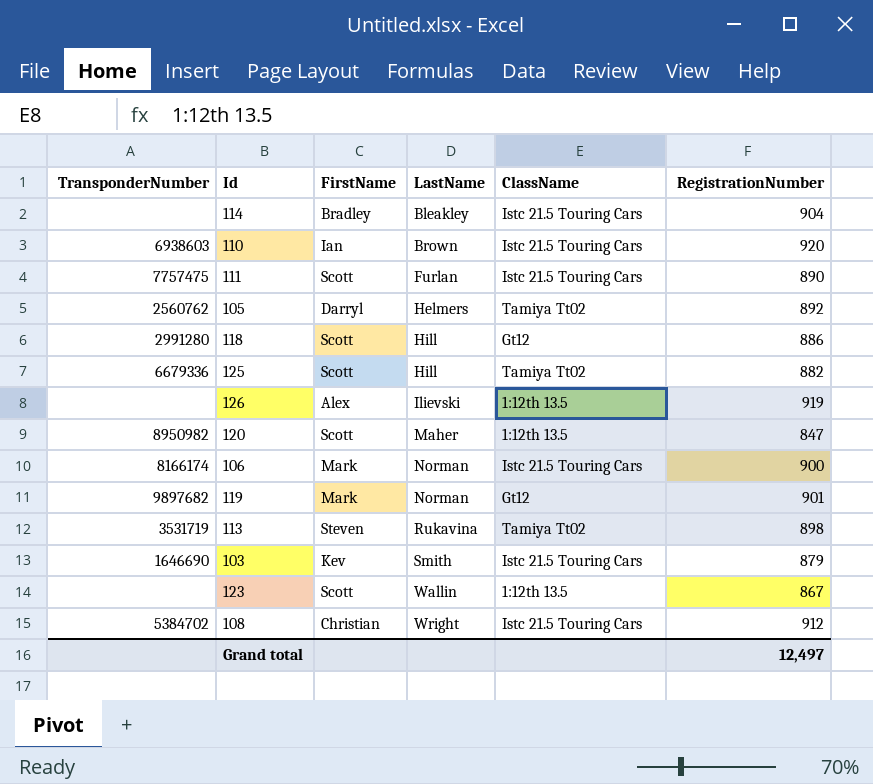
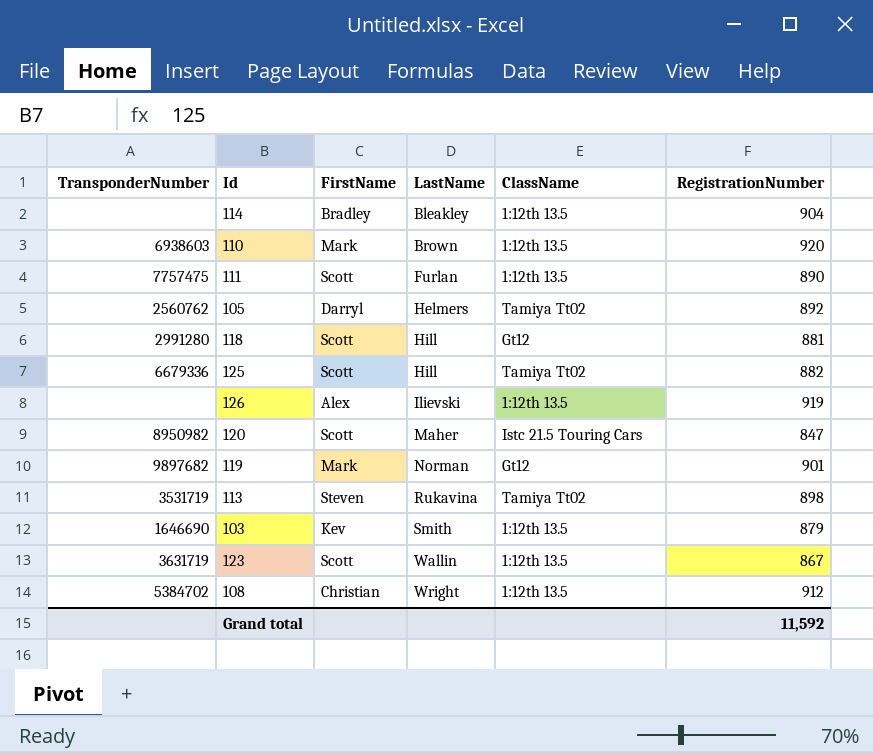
row 106: 8166174 | Mark | Norman | Istc 21.5 Touring Cars | 900 -> none
114 | ClassName: Istc 21.5 Touring Cars -> 1:12th 13.5
110 | FirstName: Ian -> Mark
110 | ClassName: Istc 21.5 Touring Cars -> 1:12th 13.5
111 | ClassName: Istc 21.5 Touring Cars -> 1:12th 13.5
118 | RegistrationNumber: 886 -> 881
120 | ClassName: 1:12th 13.5 -> Istc 21.5 Touring Cars
103 | ClassName: Istc 21.5 Touring Cars -> 1:12th 13.5
123 | TransponderNumber: none -> 3631719
108 | ClassName: Istc 21.5 Touring Cars -> 1:12th 13.5
Grand total | RegistrationNumber: 12,497 -> 11,592

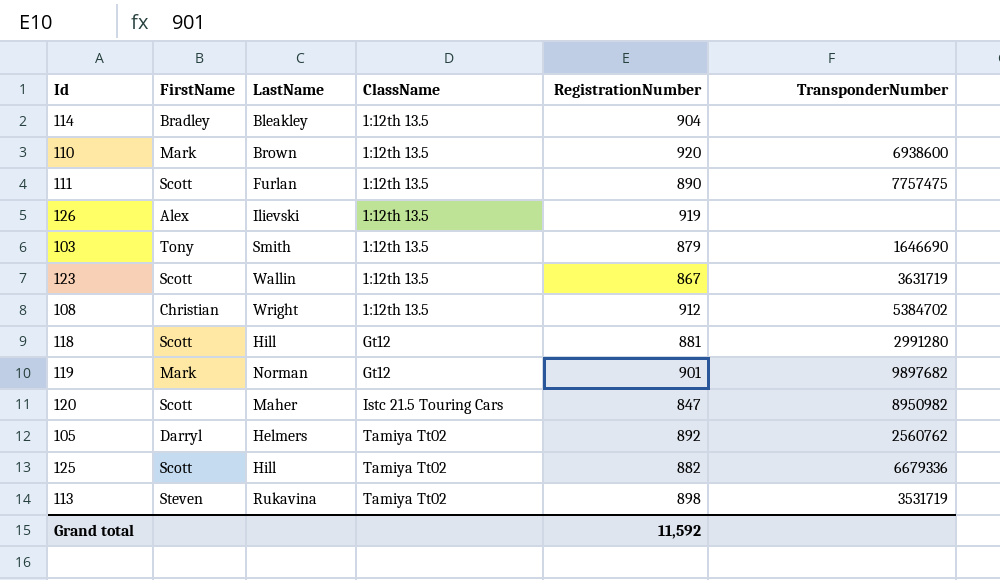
row order: LastName ascending -> ClassName ascending
column TransponderNumber | position: 1 -> 6
110 | TransponderNumber: 6938603 -> 6938600
103 | FirstName: Kev -> Tony

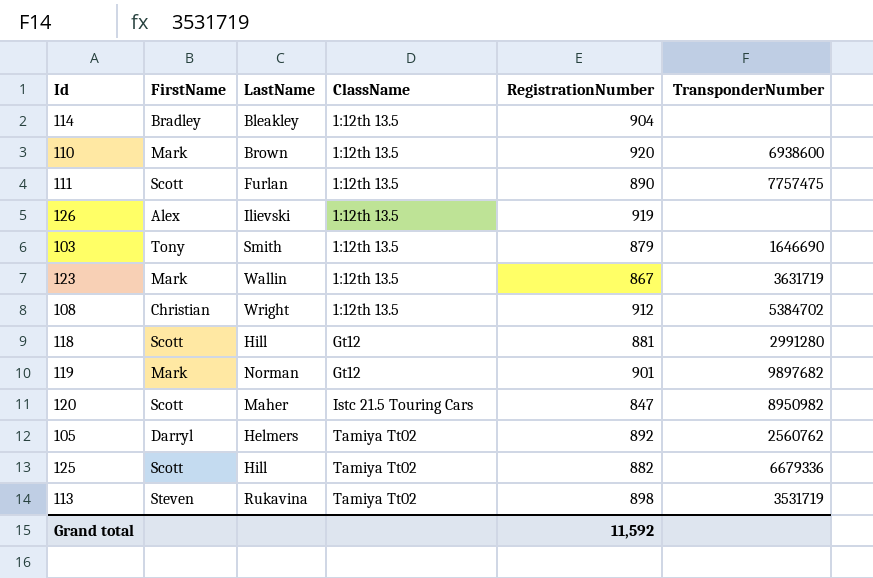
123 | FirstName: Scott -> Mark

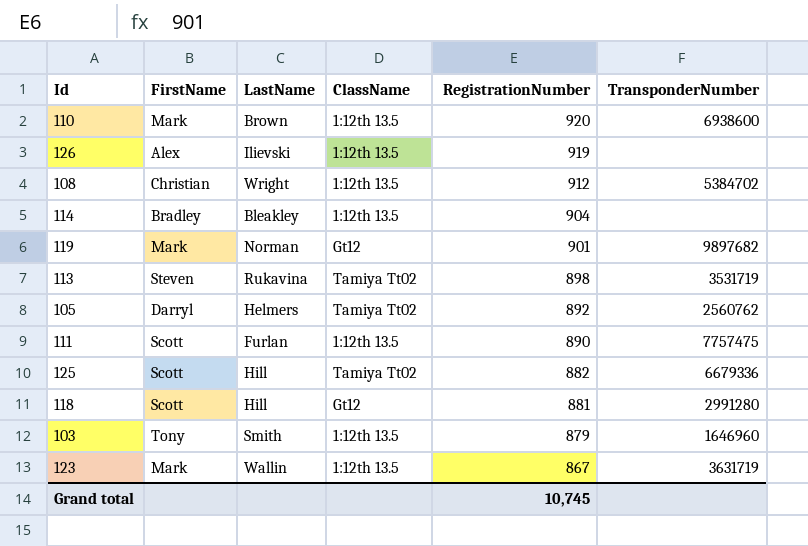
row order: ClassName ascending -> RegistrationNumber descending
row 120: Scott | Maher | Istc 21.5 Touring Cars | 847 | 8950982 -> none
103 | TransponderNumber: 1646690 -> 1646960
Grand total | RegistrationNumber: 11,592 -> 10,745

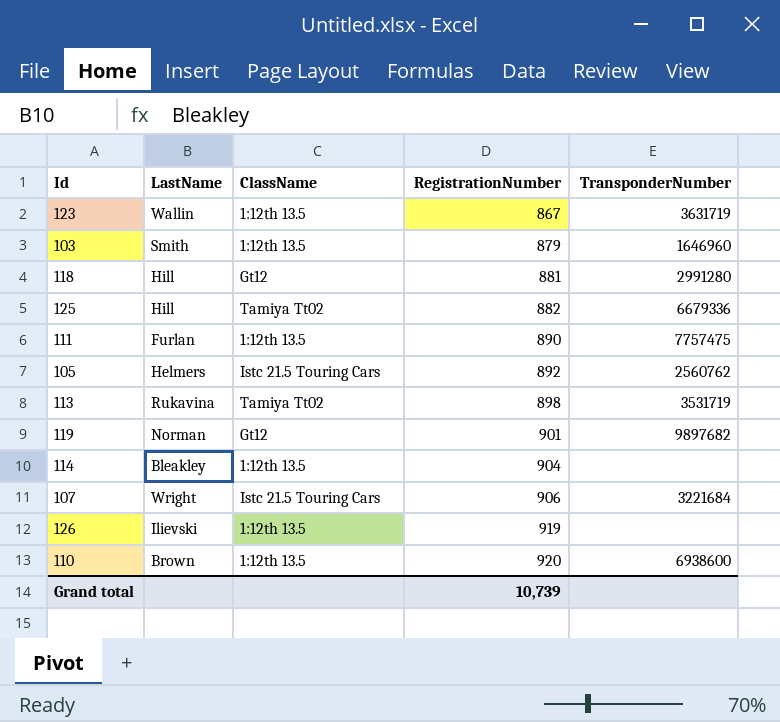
row order: RegistrationNumber descending -> RegistrationNumber ascending
column FirstName | position: 2 -> none
row 108: Christian | Wright | 1:12th 13.5 | 912 | 5384702 -> none
105 | ClassName: Tamiya Tt02 -> Istc 21.5 Touring Cars
row 107: none -> Wright | Istc 21.5 Touring Cars | 906 | 3221684
Grand total | RegistrationNumber: 10,745 -> 10,739

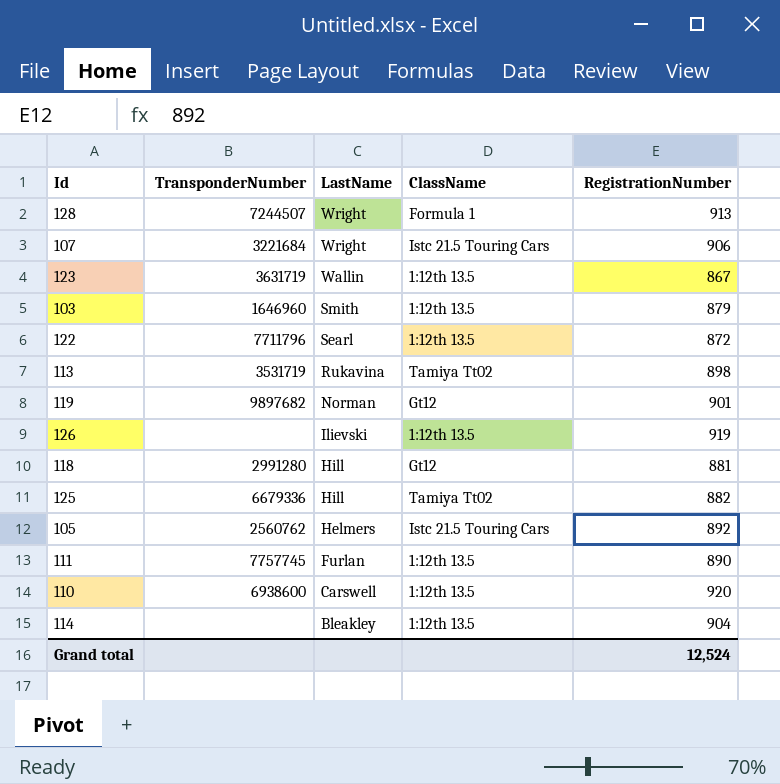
row order: RegistrationNumber ascending -> LastName descending
column TransponderNumber | position: 5 -> 2
row 128: none -> 7244507 | Wright | Formula 1 | 913
row 122: none -> 7711796 | Searl | 1:12th 13.5 | 872
111 | TransponderNumber: 7757475 -> 7757745
110 | LastName: Brown -> Carswell
Grand total | RegistrationNumber: 10,739 -> 12,524

